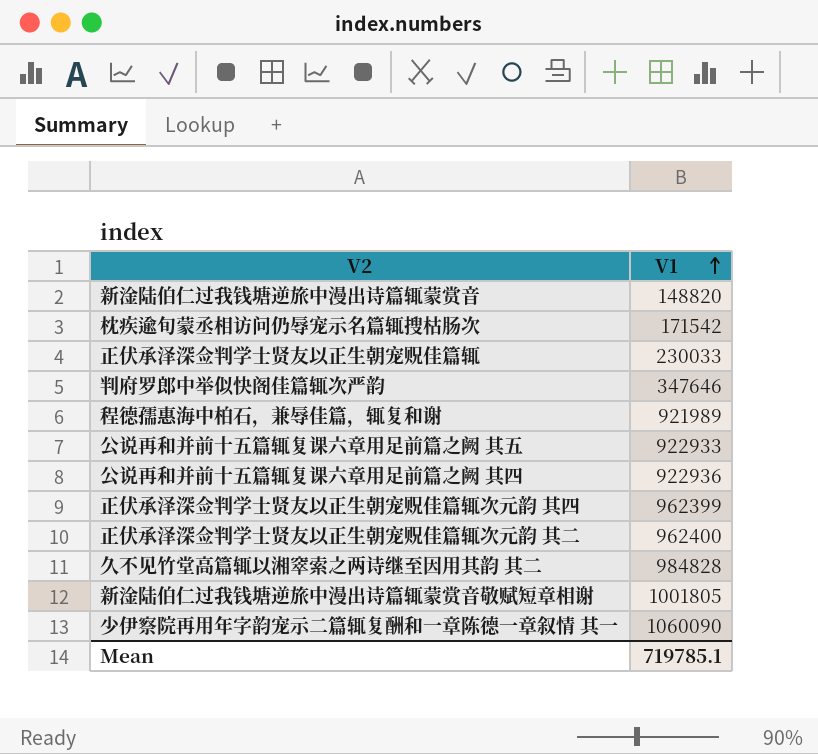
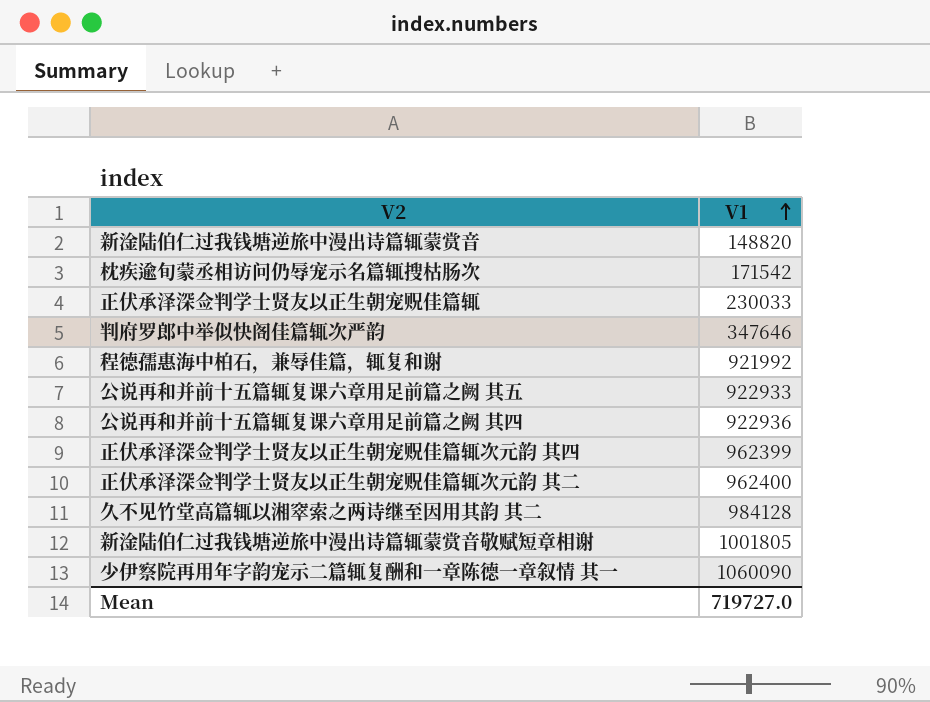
程德孺惠海中柏石，兼辱佳篇，辄复和谢 | V1: 921989 -> 921992
久不见竹堂高篇辄以湘窣索之两诗继至因用其韵 其二 | V1: 984828 -> 984128
Mean | V1: 719785.1 -> 719727.0

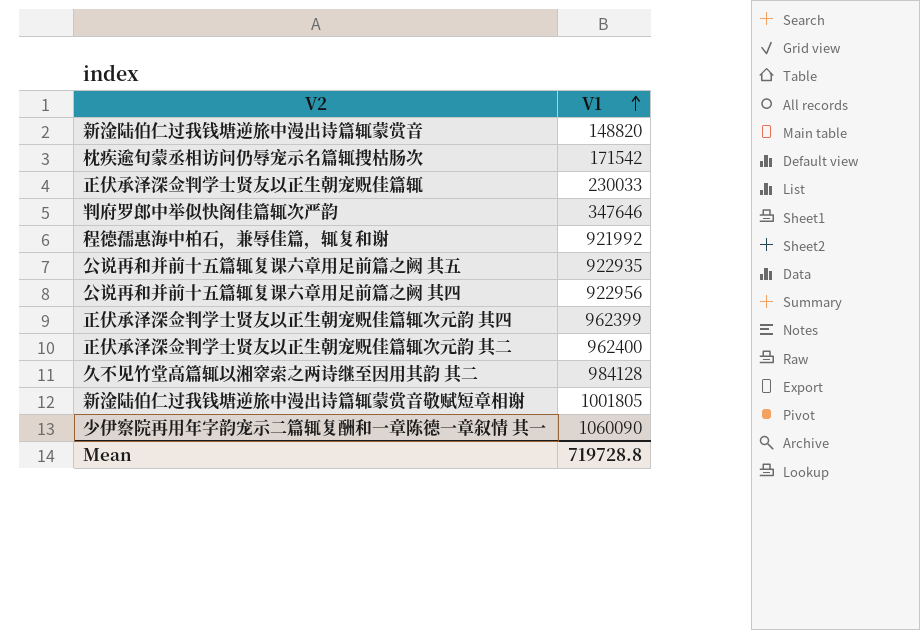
公说再和并前十五篇辄复课六章用足前篇之阙 其五 | V1: 922933 -> 922935
公说再和并前十五篇辄复课六章用足前篇之阙 其四 | V1: 922936 -> 922956
Mean | V1: 719727.0 -> 719728.8

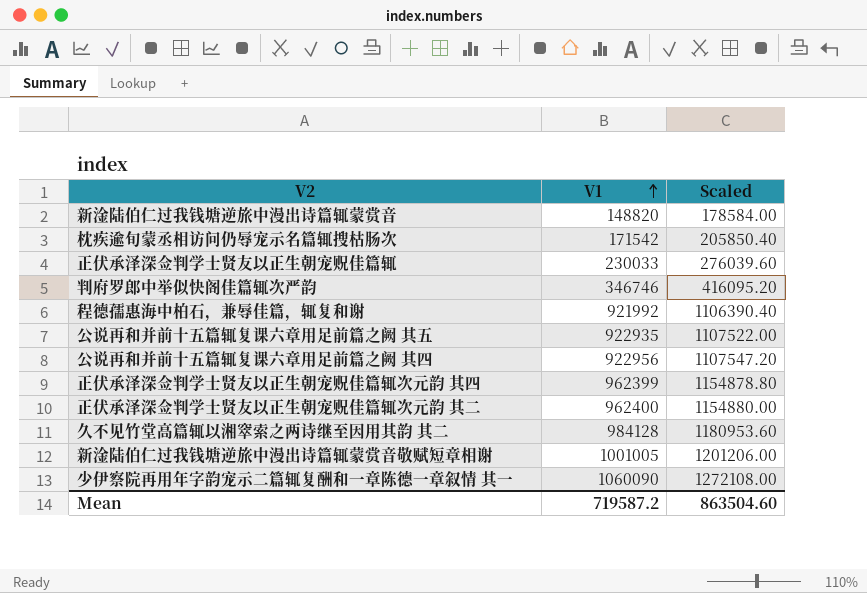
column Scaled | formula: none -> [V1] * 1.2
判府罗郎中举似快阁佳篇辄次严韵 | V1: 347646 -> 346746
新淦陆伯仁过我钱塘逆旅中漫出诗篇辄蒙赏音敬赋短章相谢 | V1: 1001805 -> 1001005
Mean | V1: 719728.8 -> 719587.2

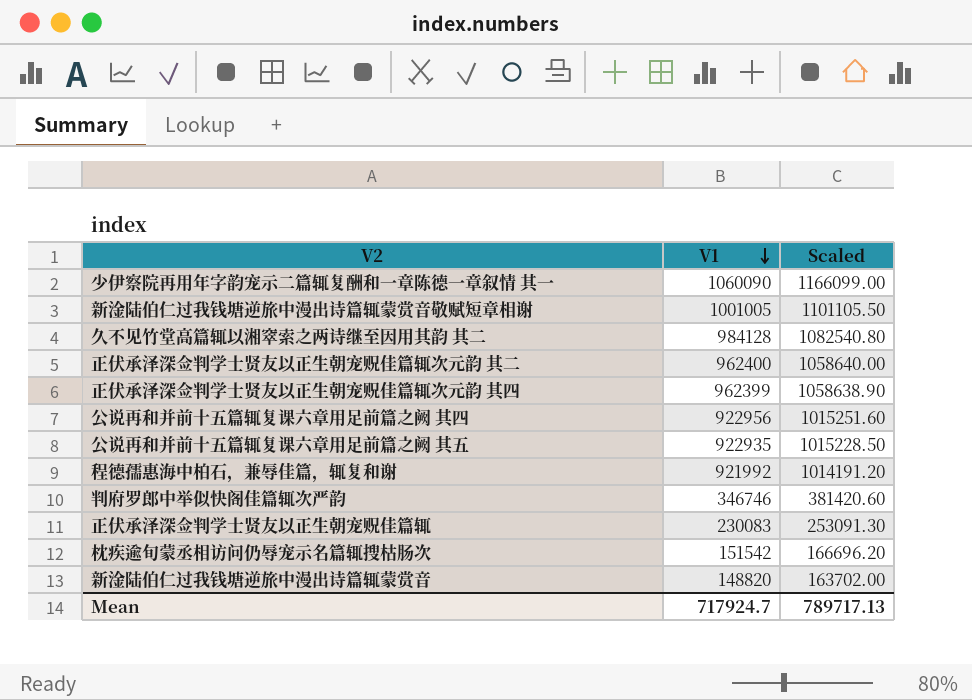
row order: V1 ascending -> V1 descending
column Scaled | formula: [V1] * 1.2 -> [V1] * 1.1
正伏承泽深佥判学士贤友以正生朝宠贶佳篇辄 | V1: 230033 -> 230083
枕疾逾旬蒙丞相访问仍辱宠示名篇辄搜枯肠次 | V1: 171542 -> 151542
Mean | V1: 719587.2 -> 717924.7
Mean | Scaled: 863504.60 -> 789717.13

